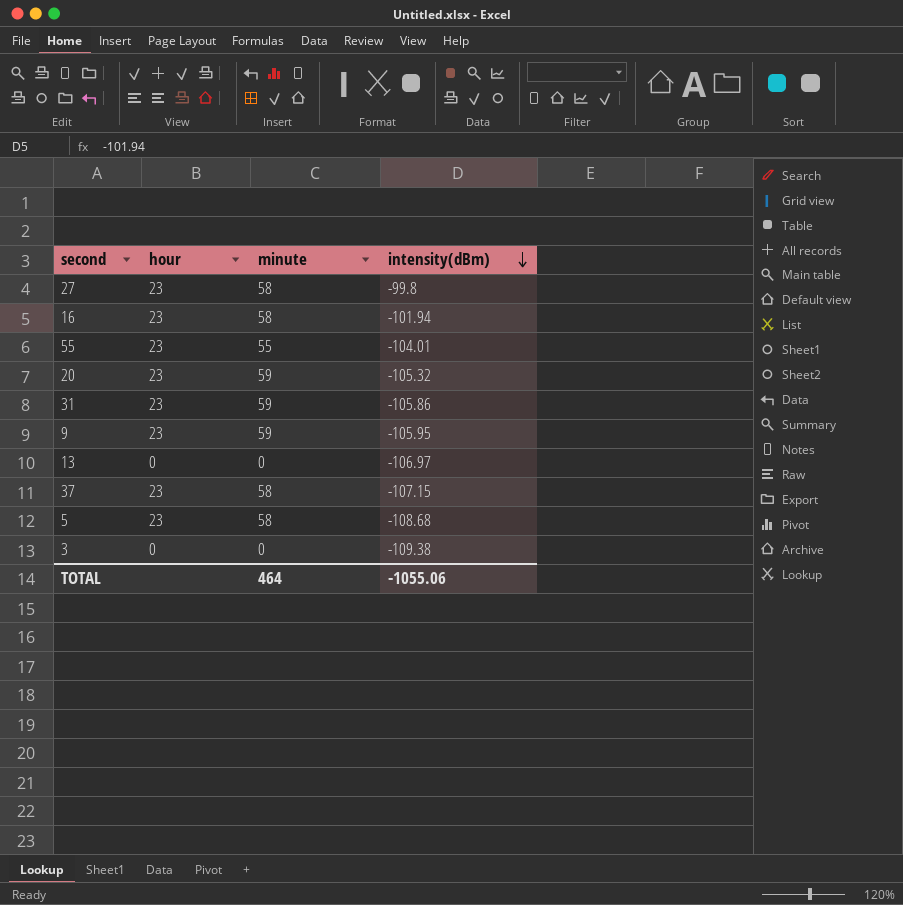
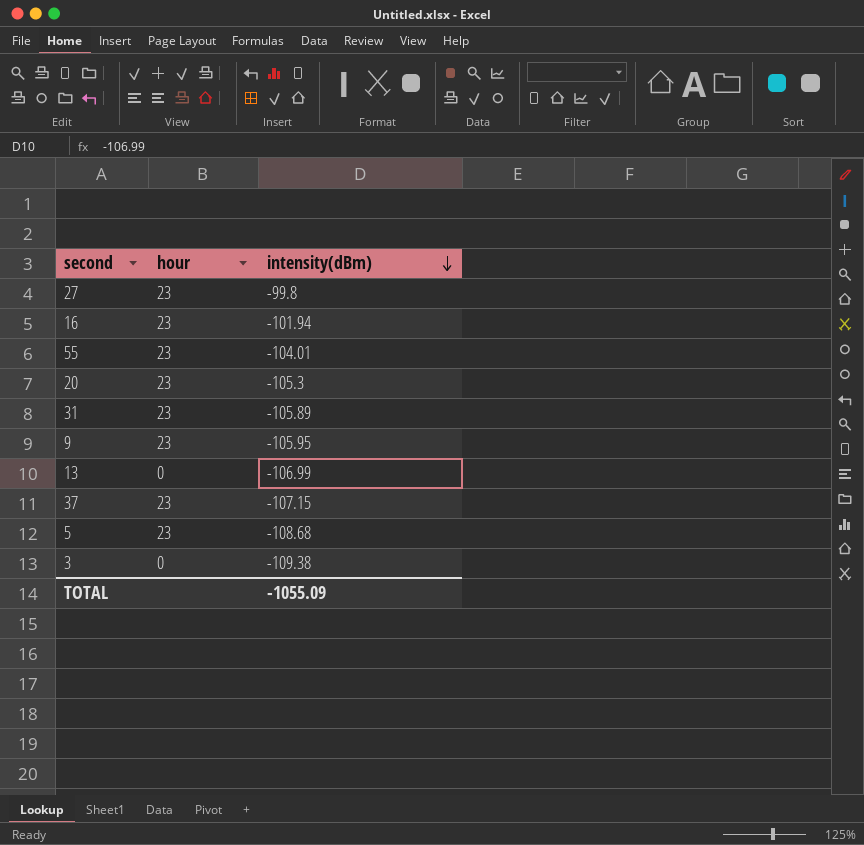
column minute | position: 3 -> none
20 | intensity(dBm): -105.32 -> -105.3
31 | intensity(dBm): -105.86 -> -105.89
13 | intensity(dBm): -106.97 -> -106.99
TOTAL | intensity(dBm): -1055.06 -> -1055.09

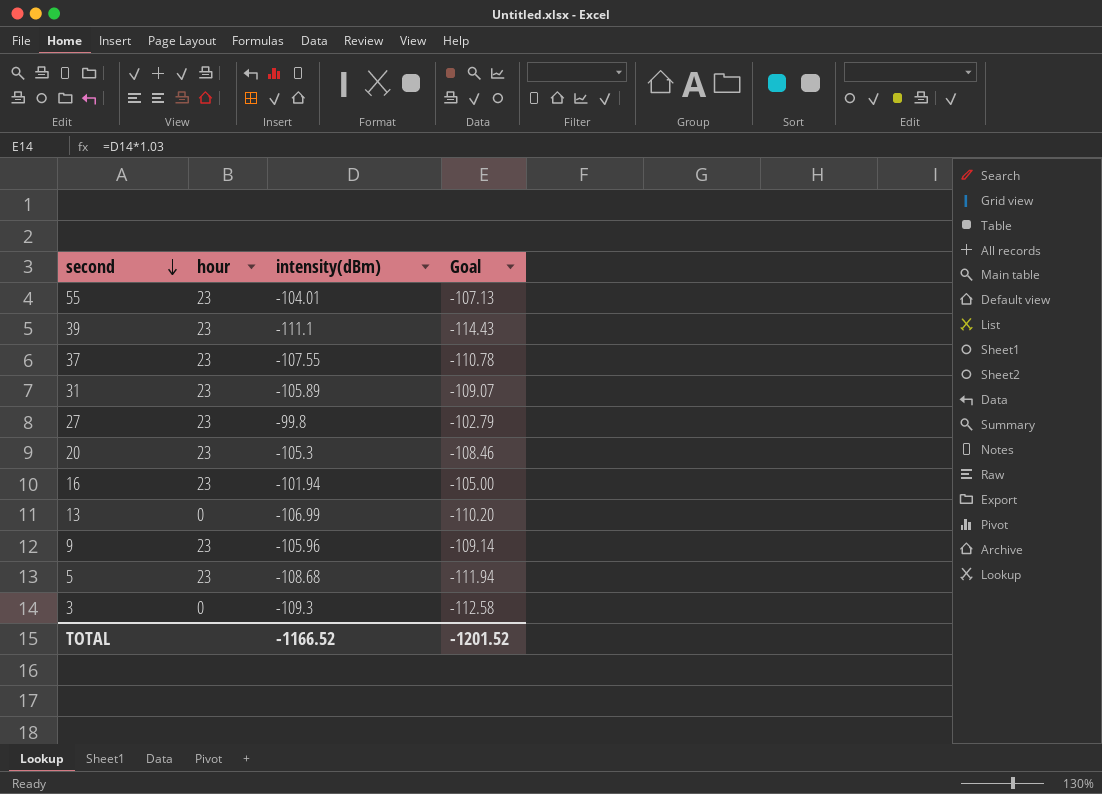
row order: intensity(dBm) descending -> second descending
column Goal | formula: none -> [intensity(dBm)] * 1.03
row 39: none -> 23 | -111.1 | -114.43
37 | intensity(dBm): -107.15 -> -107.55
9 | intensity(dBm): -105.95 -> -105.96
3 | intensity(dBm): -109.38 -> -109.3
TOTAL | intensity(dBm): -1055.09 -> -1166.52

